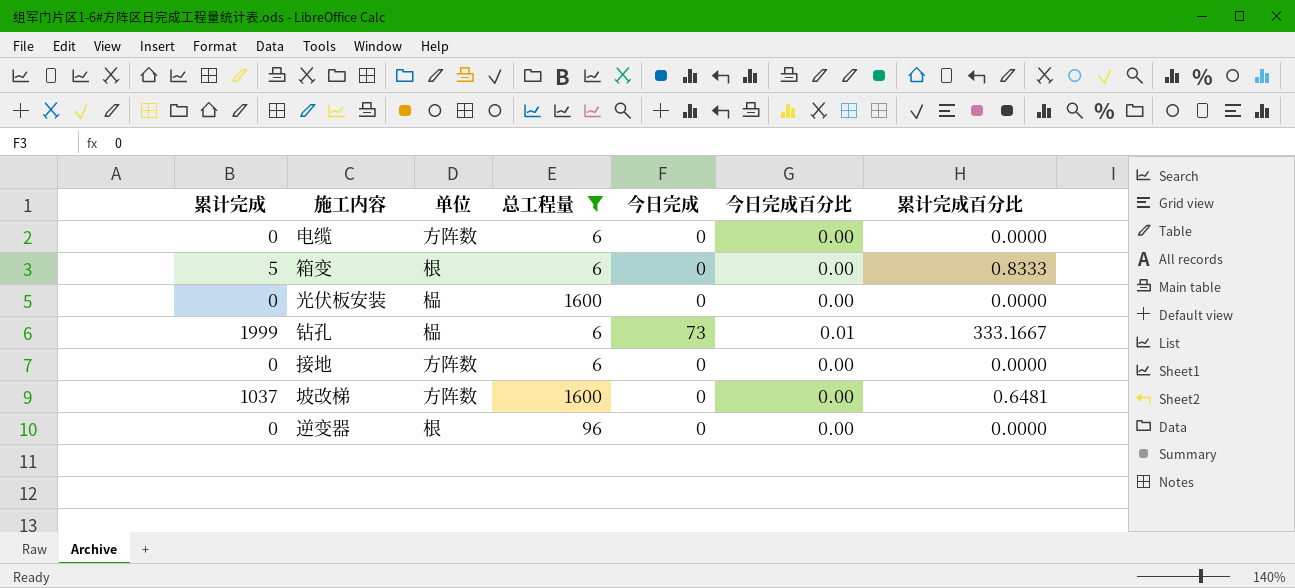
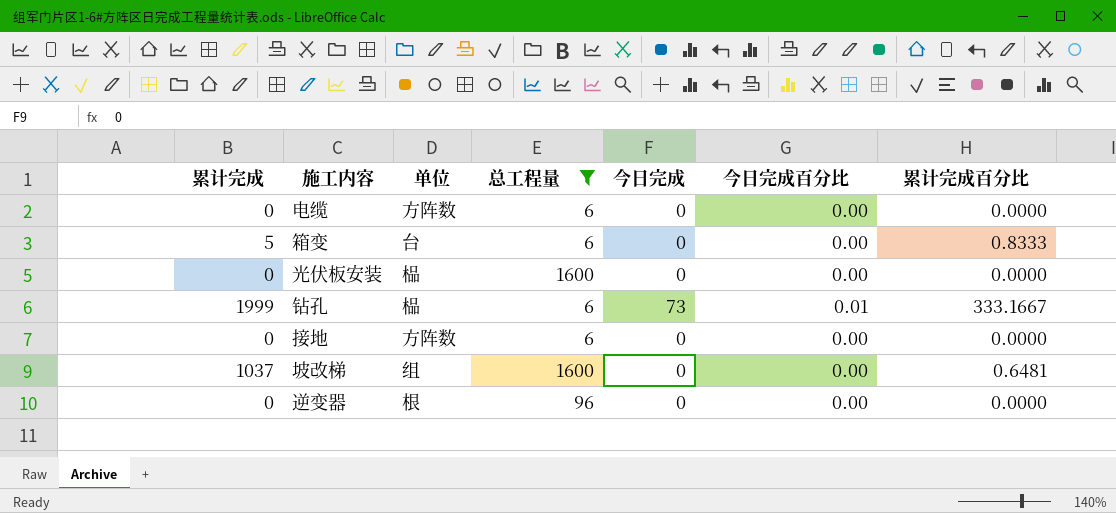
箱变 | 单位: 根 -> 台
坡改梯 | 单位: 方阵数 -> 组

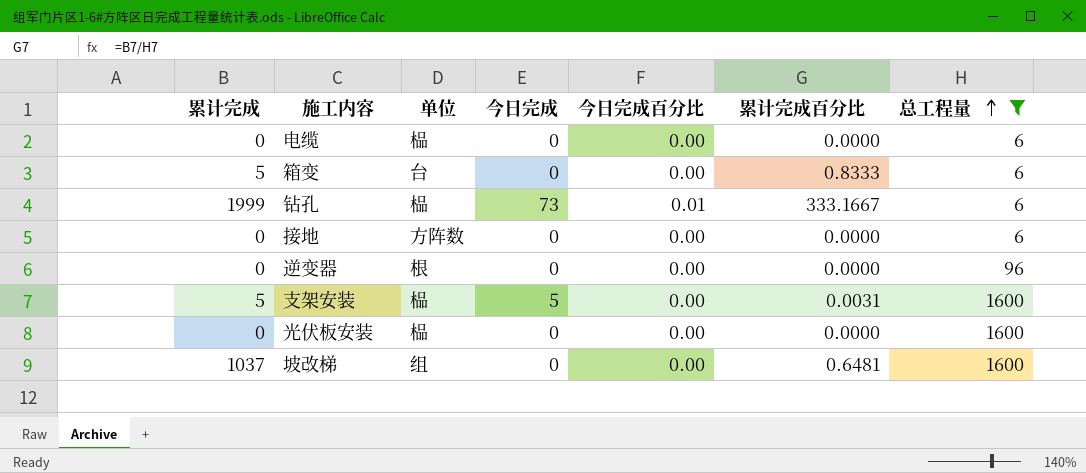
row order: none -> 总工程量 ascending
column 总工程量 | position: 4 -> 7
电缆 | 单位: 方阵数 -> 榀
row 支架安装: none -> 5 | 榀 | 5 | 0.00 | 0.0031 | 1600

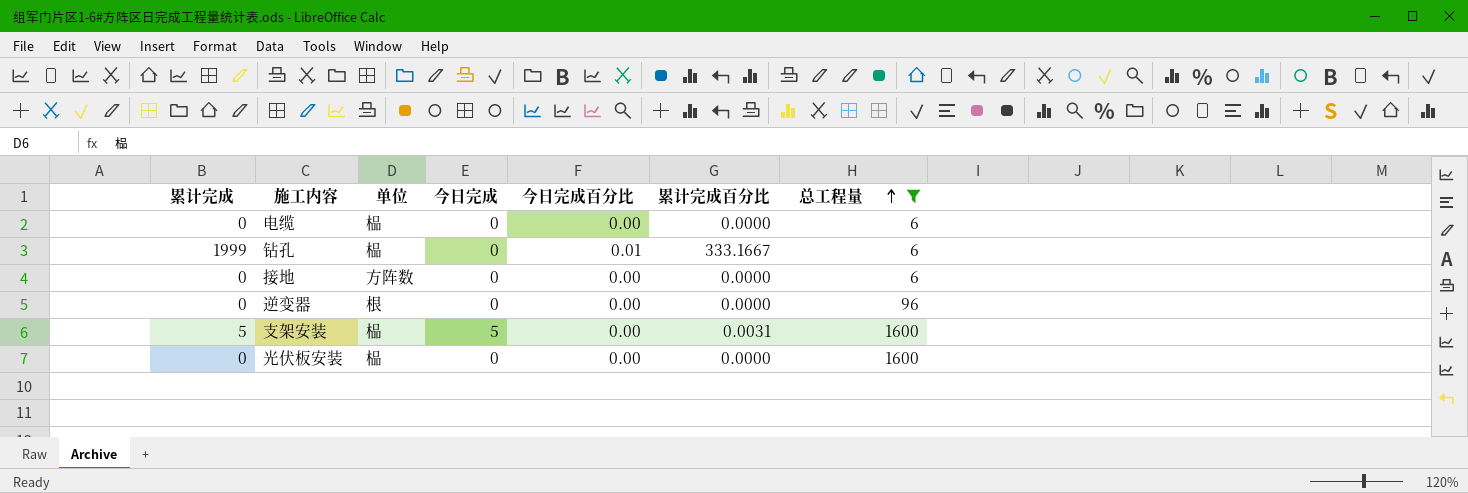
row 箱变: 5 | 台 | 0 | 0.00 | 0.8333 | 6 -> none
row 坡改梯: 1037 | 组 | 0 | 0.00 | 0.6481 | 1600 -> none
钻孔 | 今日完成: 73 -> 0

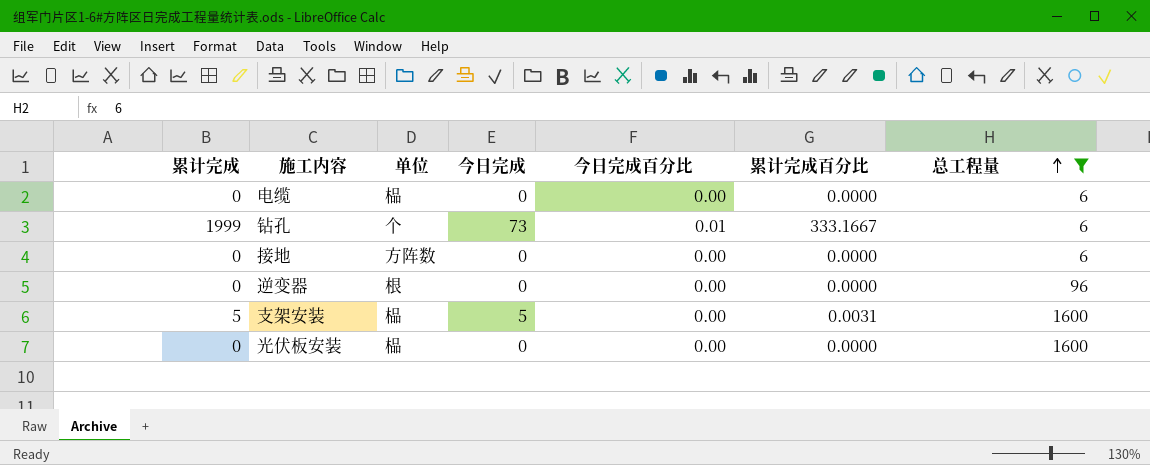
钻孔 | 单位: 榀 -> 个
钻孔 | 今日完成: 0 -> 73

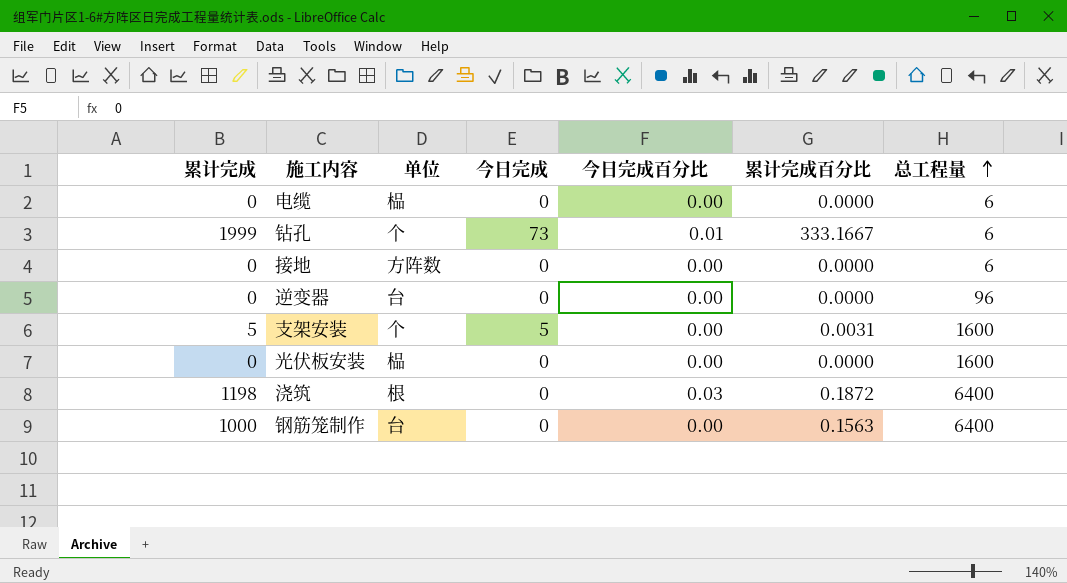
filter: 总工程量 != 6400 -> none
逆变器 | 单位: 根 -> 台
支架安装 | 单位: 榀 -> 个

